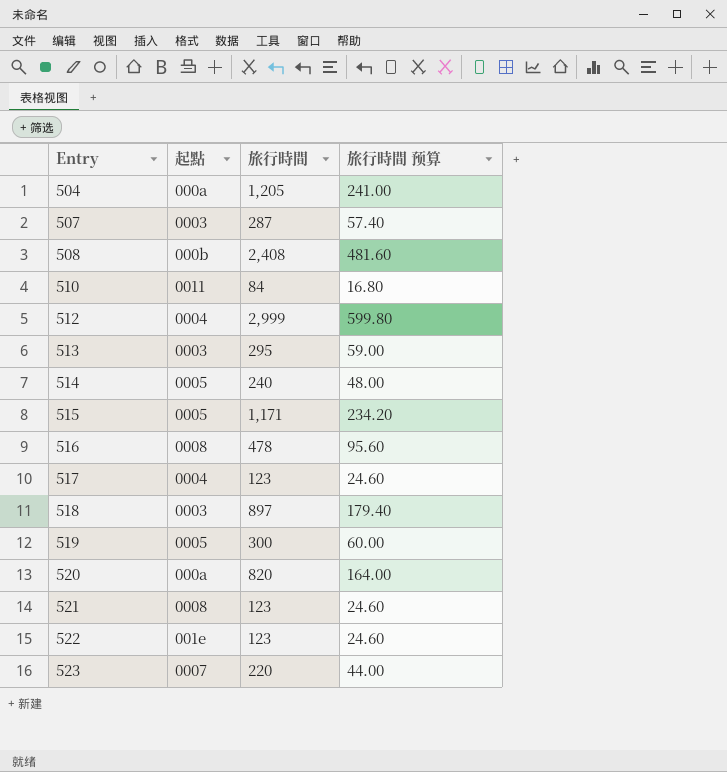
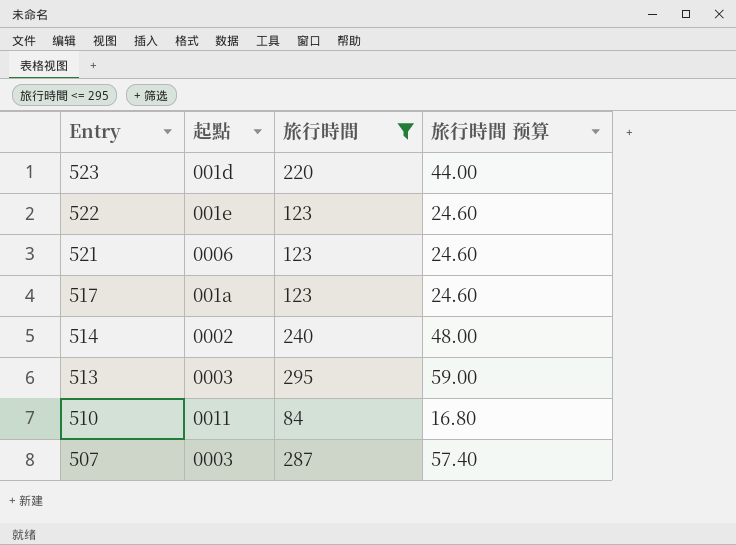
filter: none -> 旅行時間 <= 295
row order: Entry ascending -> Entry descending
523 | 起點: 0007 -> 001d
521 | 起點: 0008 -> 0006
517 | 起點: 0004 -> 001a
514 | 起點: 0005 -> 0002

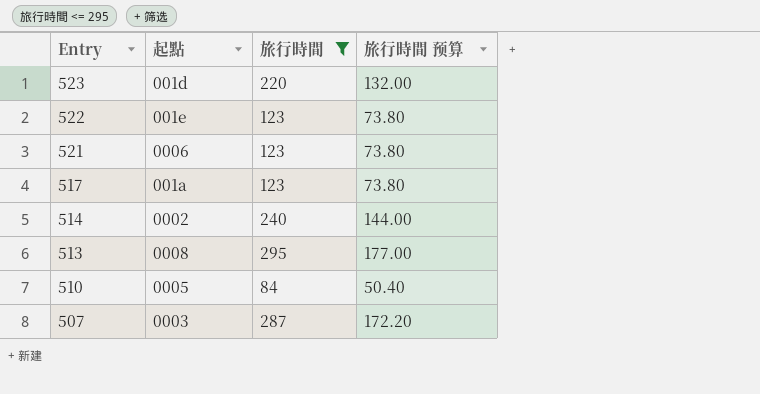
column 旅行時間 预算 | formula: [旅行時間] * 0.2 -> [旅行時間] * 0.6
513 | 起點: 0003 -> 0008
510 | 起點: 0011 -> 0005

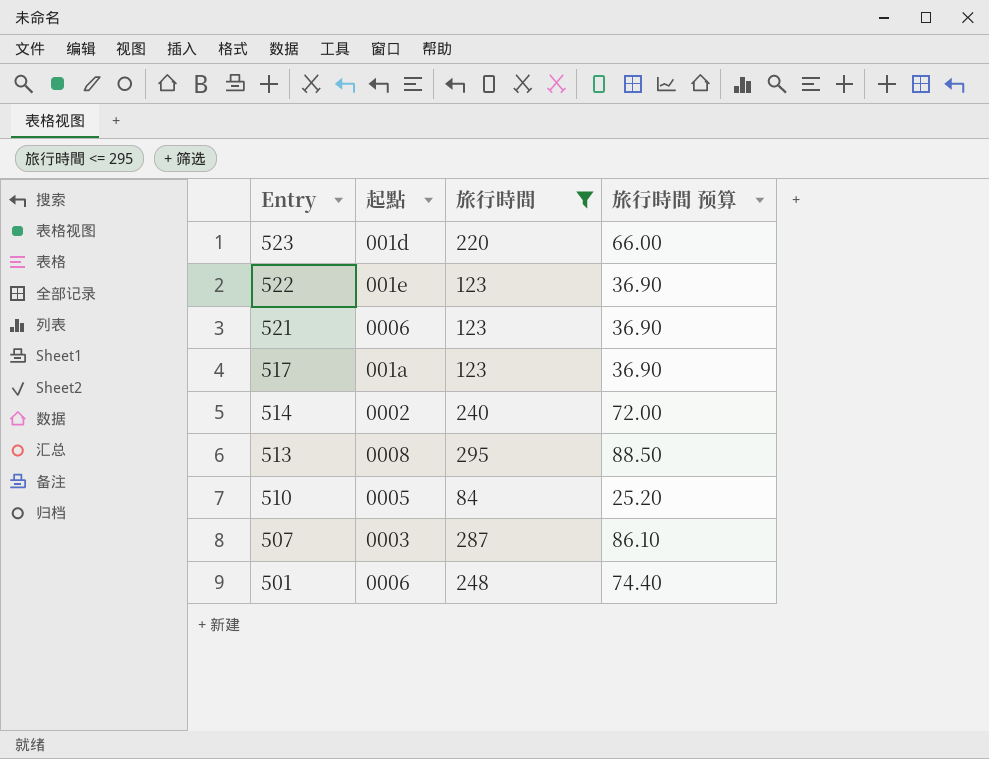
column 旅行時間 预算 | formula: [旅行時間] * 0.6 -> [旅行時間] * 0.3
row 501: none -> 0006 | 248 | 74.40

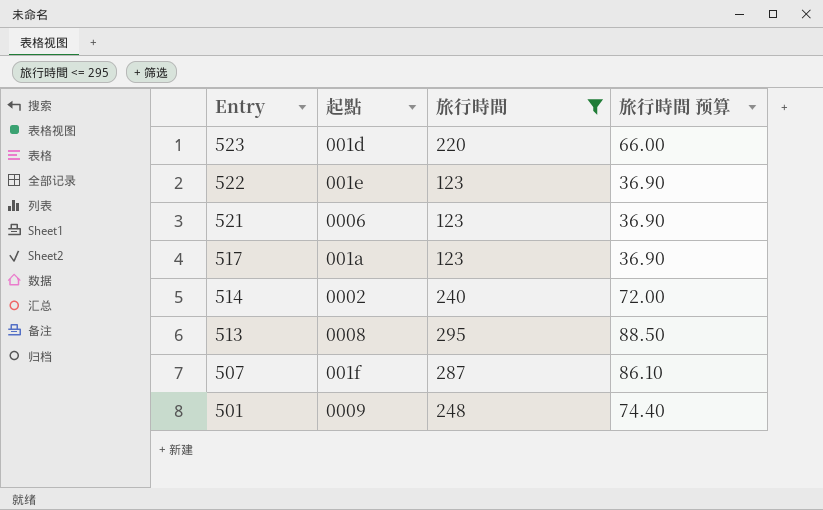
row 510: 0005 | 84 | 25.20 -> none
507 | 起點: 0003 -> 001f
501 | 起點: 0006 -> 0009

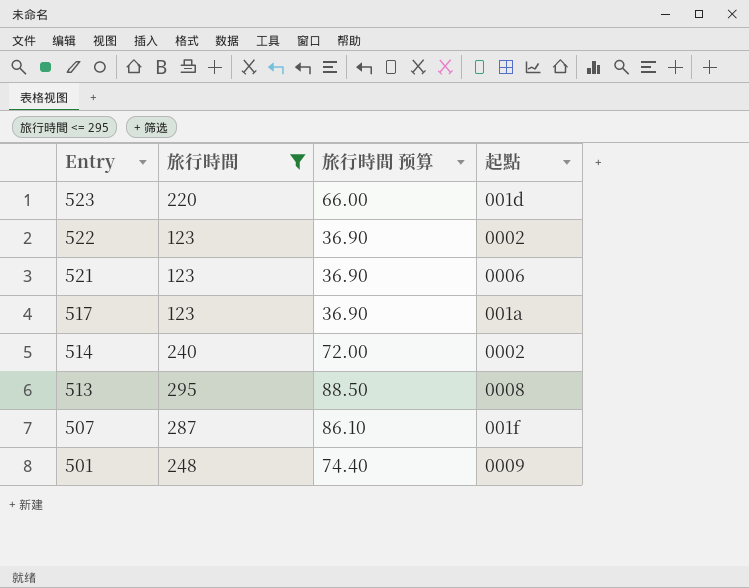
column 起點 | position: 2 -> 4
522 | 起點: 001e -> 0002

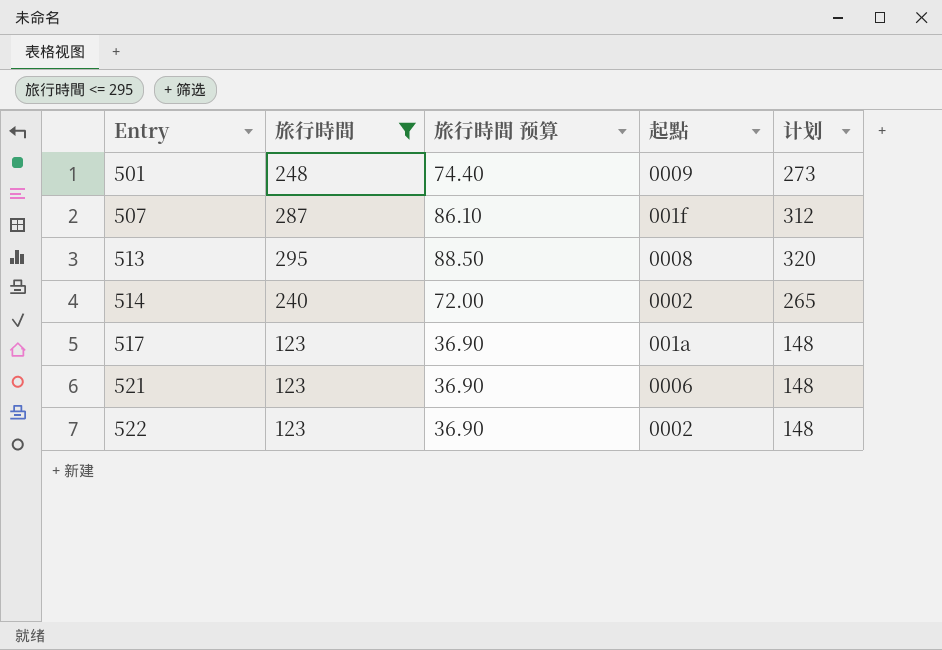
row order: Entry descending -> Entry ascending
column 计划 | formula: none -> [旅行時間] + 25
row 523: 220 | 66.00 | 001d -> none

